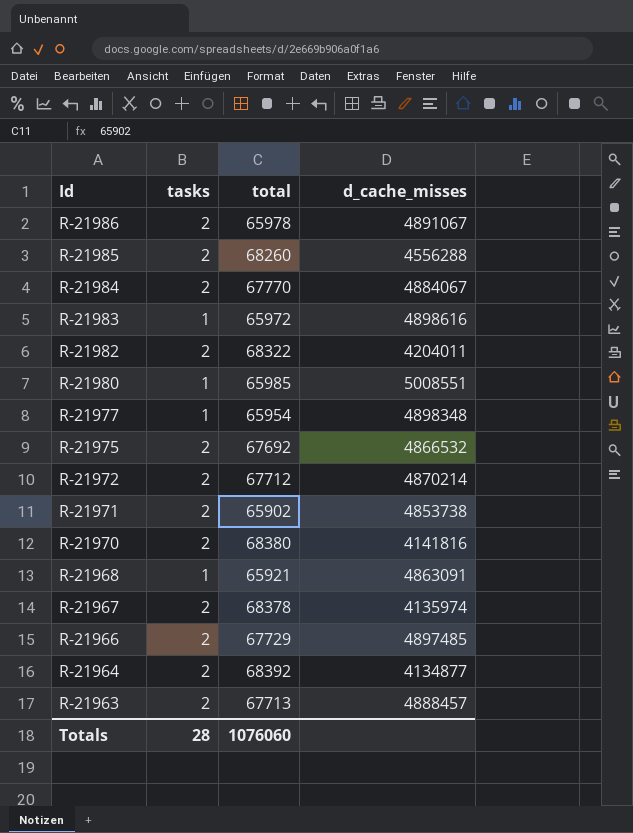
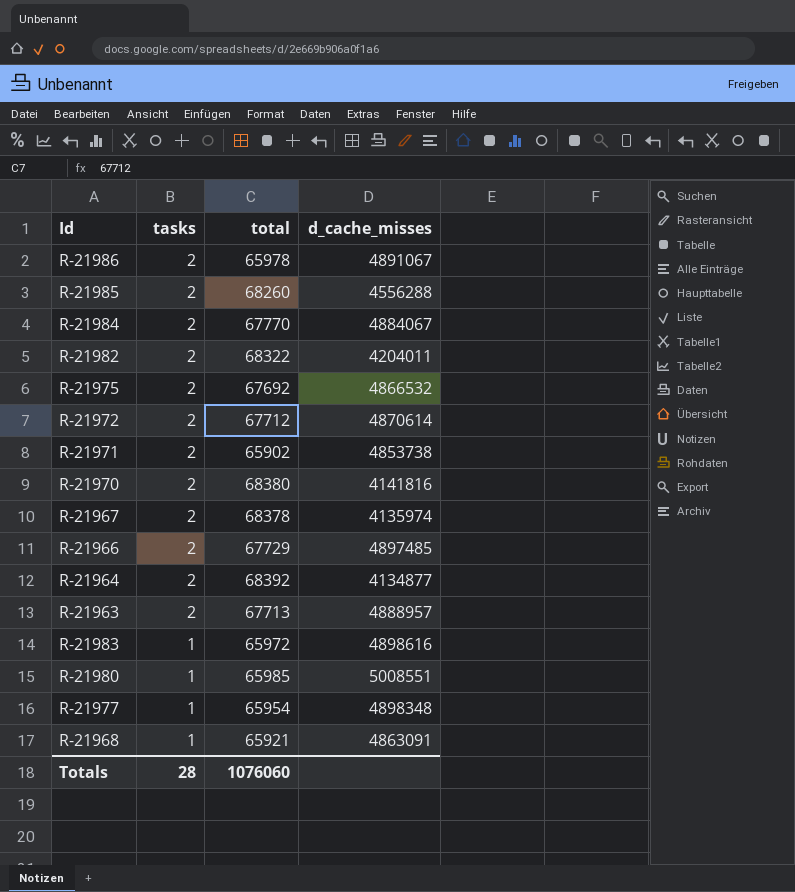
row order: Id descending -> tasks descending
R-21972 | d_cache_misses: 4870214 -> 4870614
R-21963 | d_cache_misses: 4888457 -> 4888957

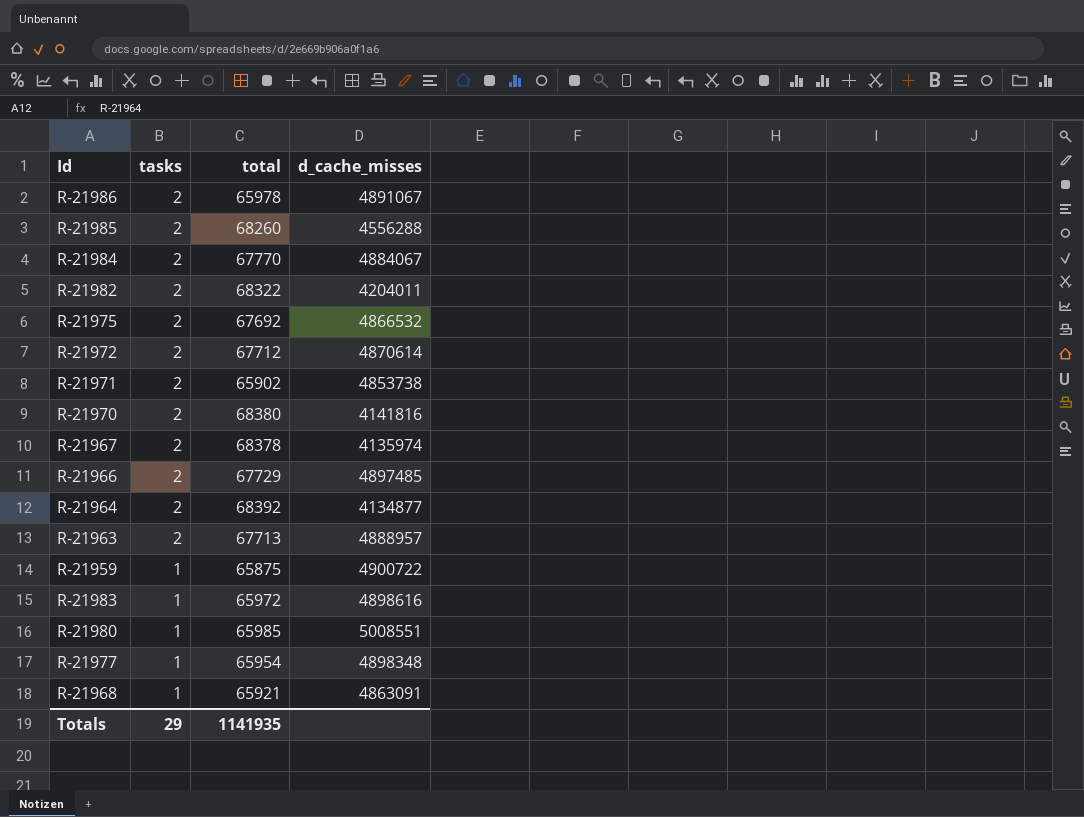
row R-21959: none -> 1 | 65875 | 4900722
Totals | tasks: 28 -> 29
Totals | total: 1076060 -> 1141935

